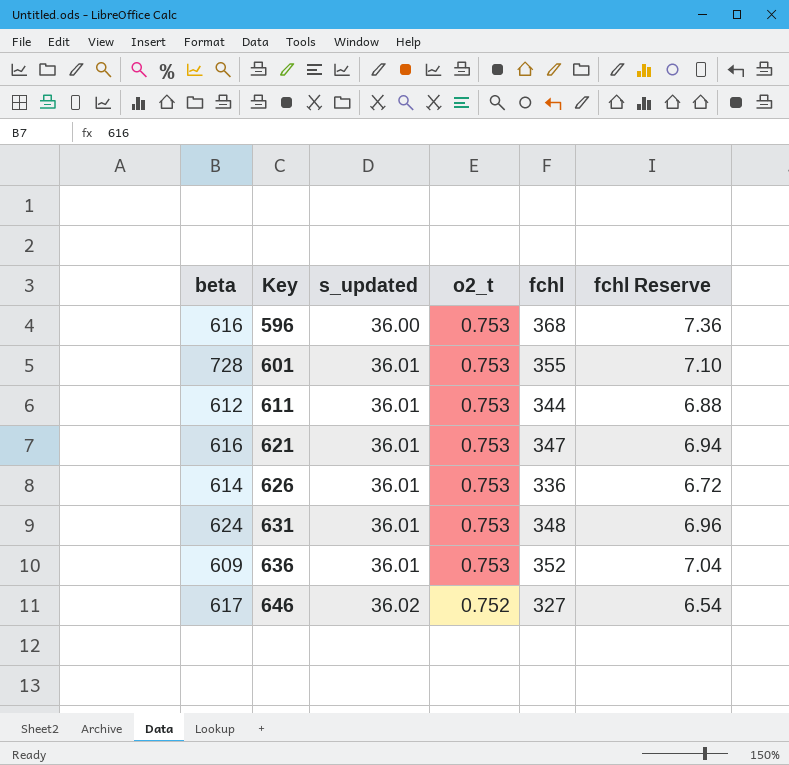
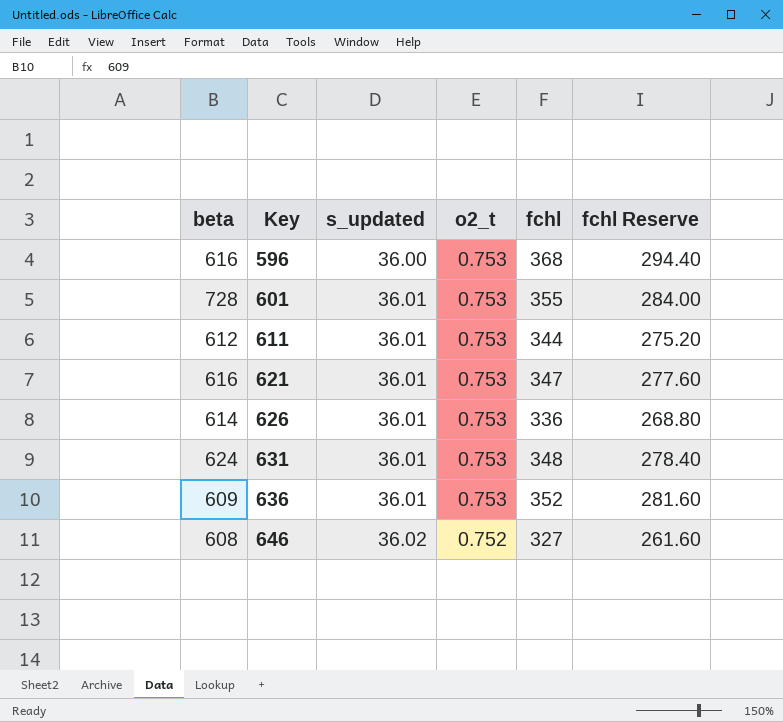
column fchl Reserve | formula: [fchl] * 0.02 -> [fchl] * 0.8
646 | beta: 617 -> 608

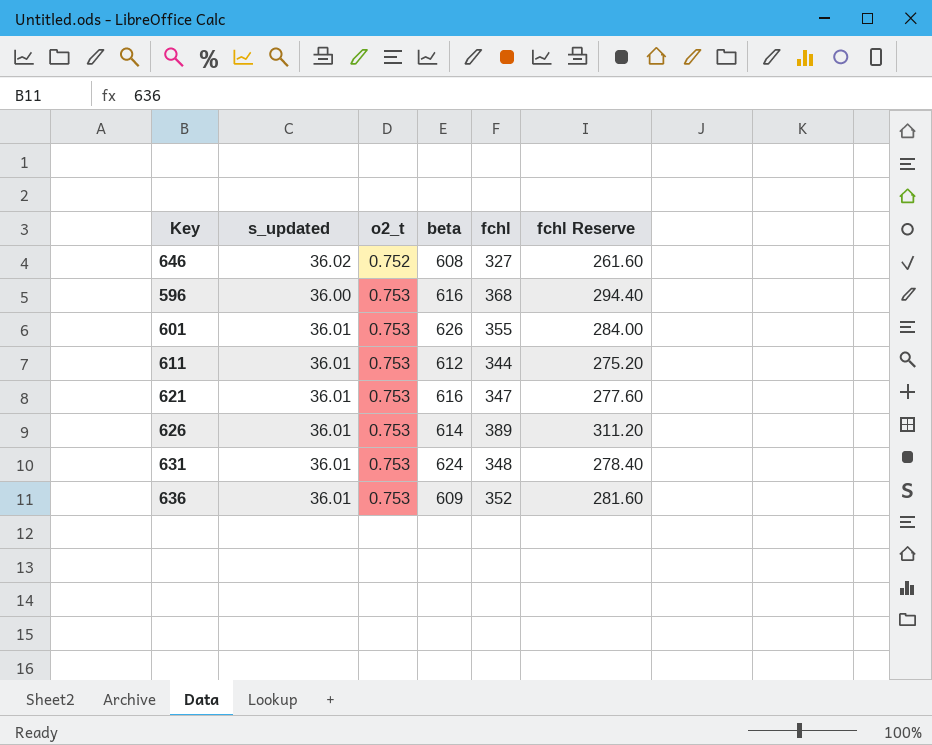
row order: Key ascending -> o2_t ascending
column beta | position: 1 -> 4
601 | beta: 728 -> 626
626 | fchl: 336 -> 389
626 | fchl Reserve: 268.80 -> 311.20

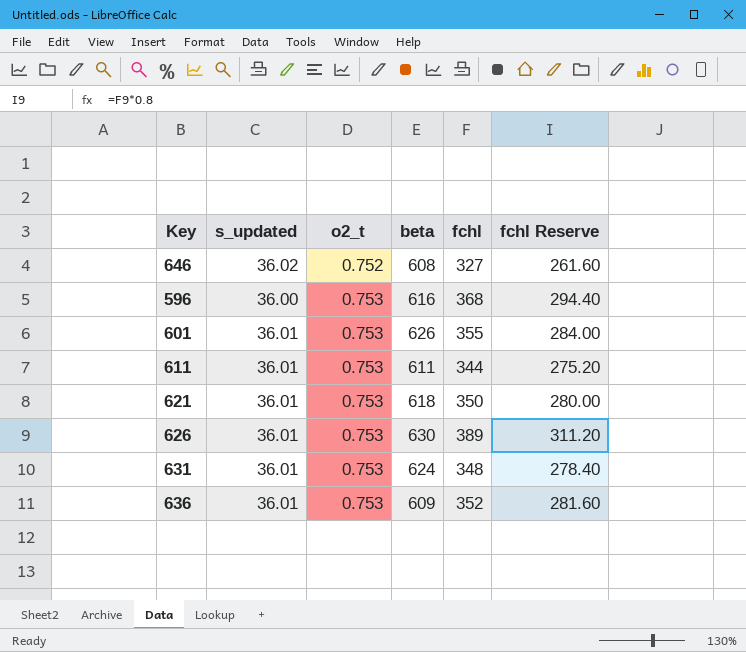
611 | beta: 612 -> 611
621 | beta: 616 -> 618
621 | fchl: 347 -> 350
621 | fchl Reserve: 277.60 -> 280.00
626 | beta: 614 -> 630

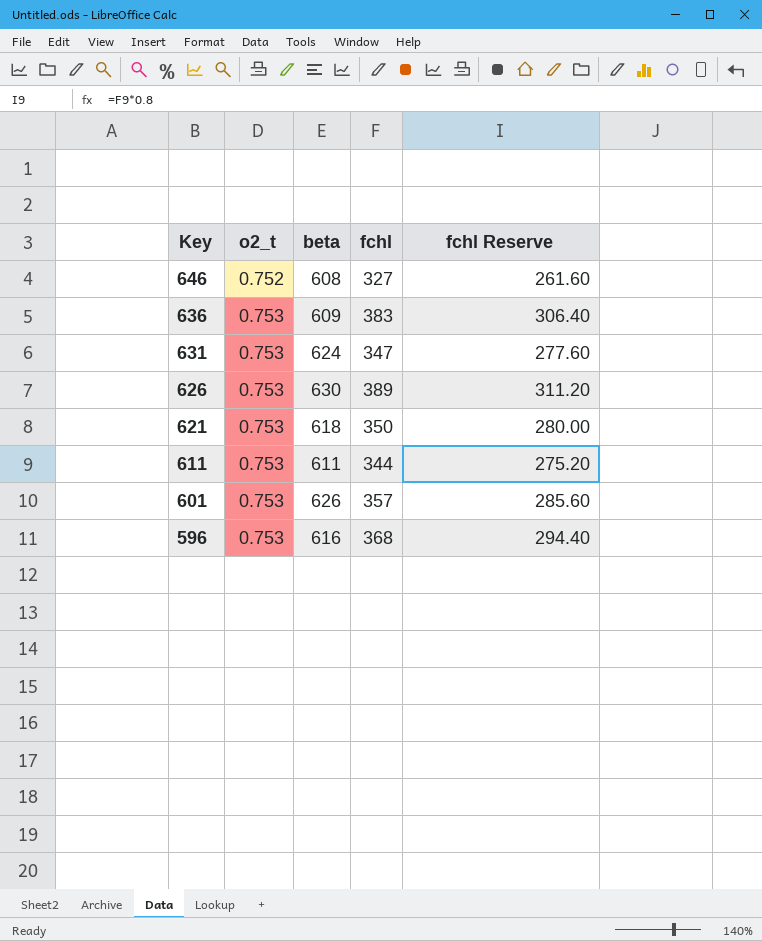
row order: o2_t ascending -> Key descending
column s_updated | position: 2 -> none
636 | fchl: 352 -> 383
636 | fchl Reserve: 281.60 -> 306.40
631 | fchl: 348 -> 347
631 | fchl Reserve: 278.40 -> 277.60
601 | fchl: 355 -> 357
601 | fchl Reserve: 284.00 -> 285.60

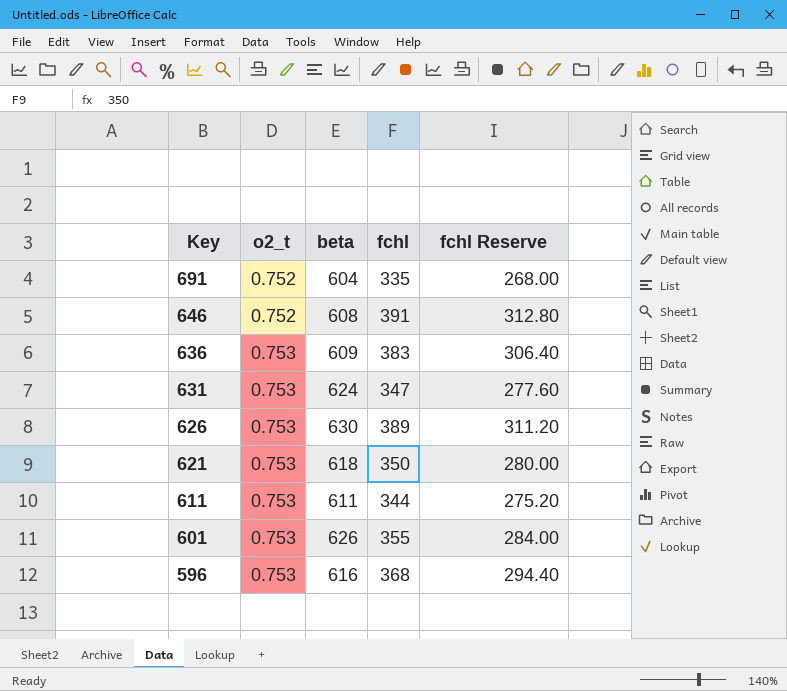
row 691: none -> 0.752 | 604 | 335 | 268.00
646 | fchl: 327 -> 391
646 | fchl Reserve: 261.60 -> 312.80
601 | fchl: 357 -> 355
601 | fchl Reserve: 285.60 -> 284.00

